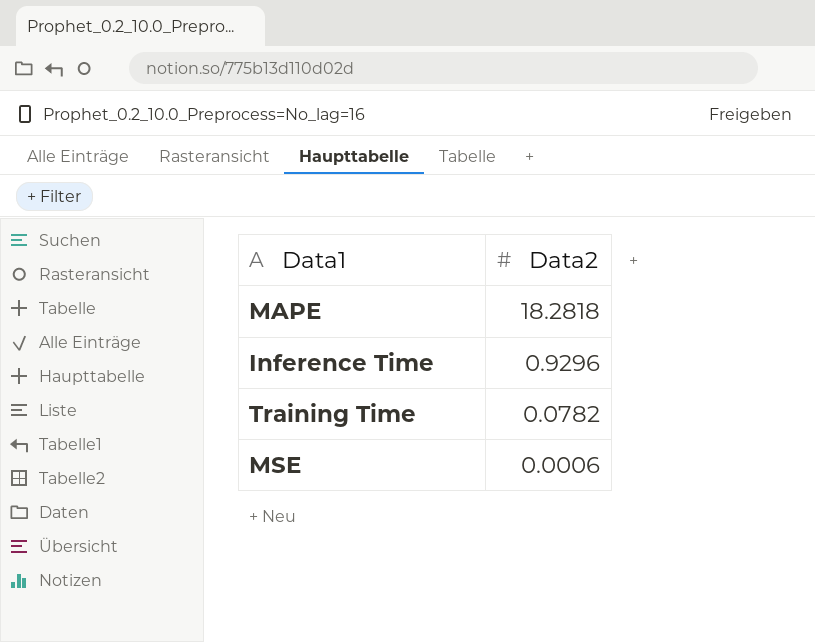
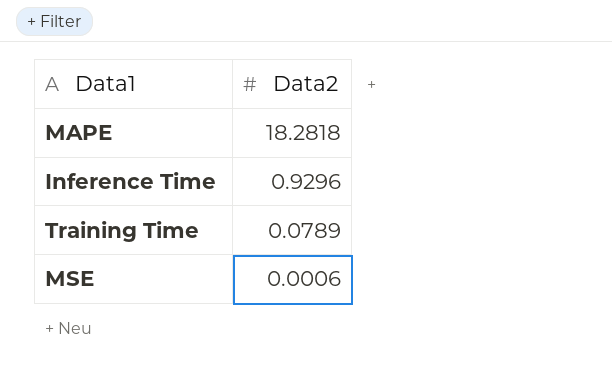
Training Time | Data2: 0.0782 -> 0.0789

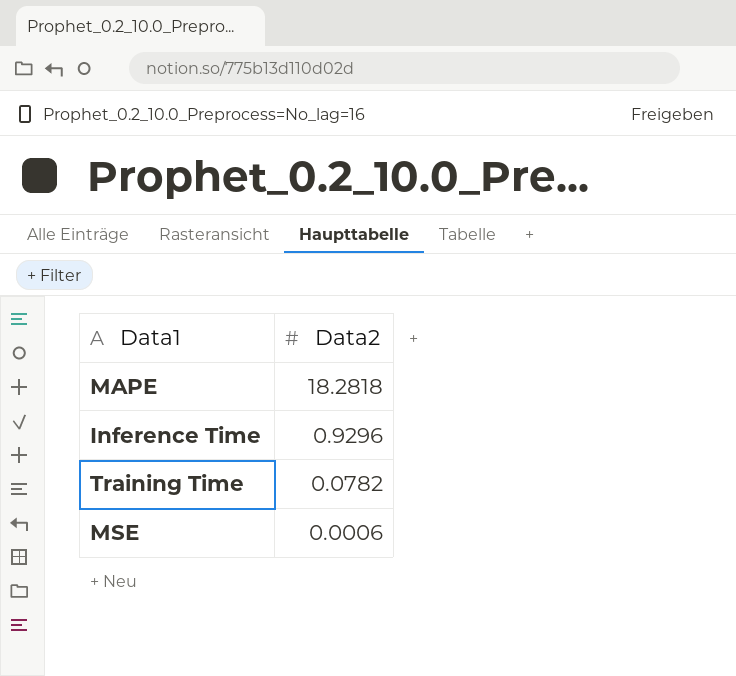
Training Time | Data2: 0.0789 -> 0.0782

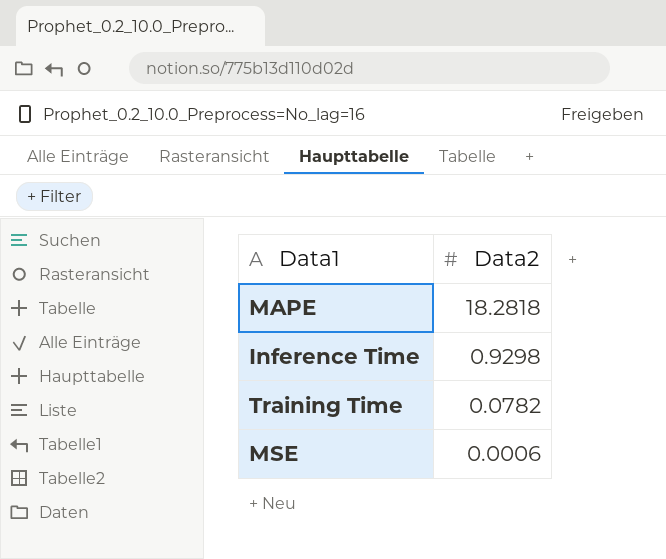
Inference Time | Data2: 0.9296 -> 0.9298

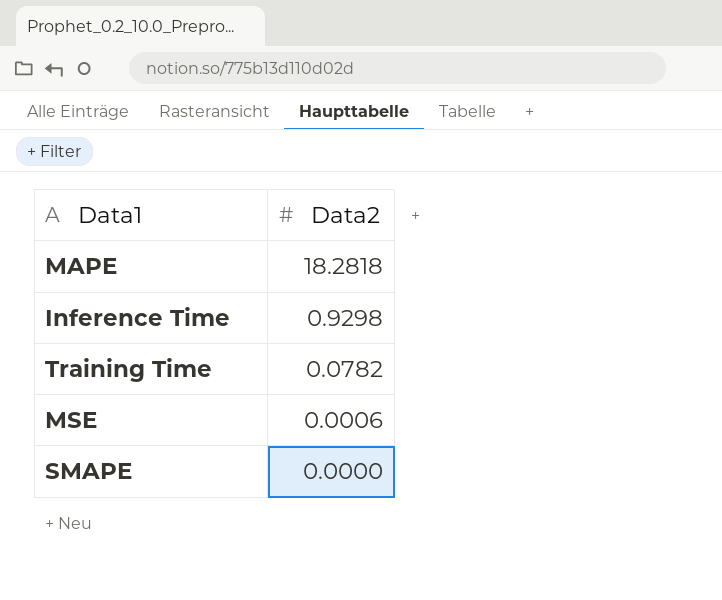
row SMAPE: none -> 0.0000

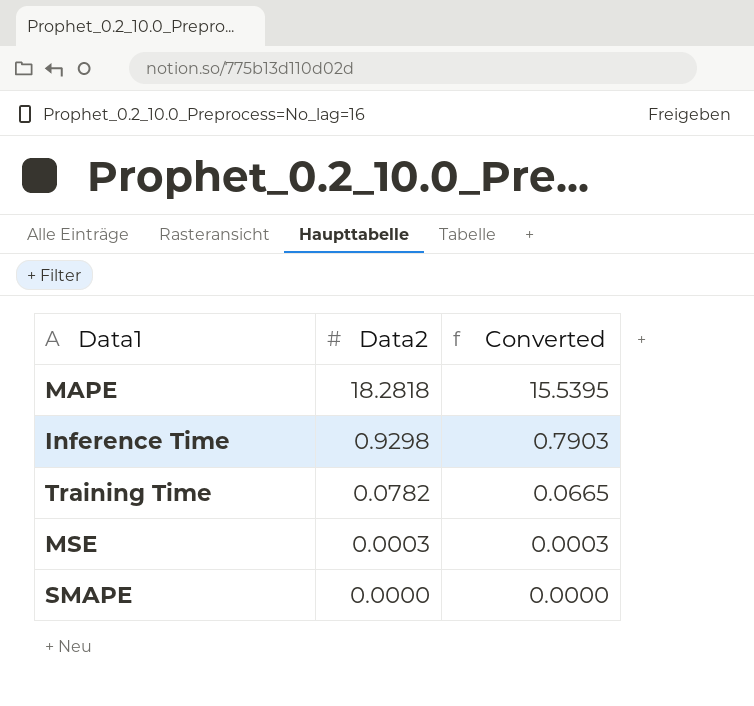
column Converted | formula: none -> [Data2] * 0.85
MSE | Data2: 0.0006 -> 0.0003

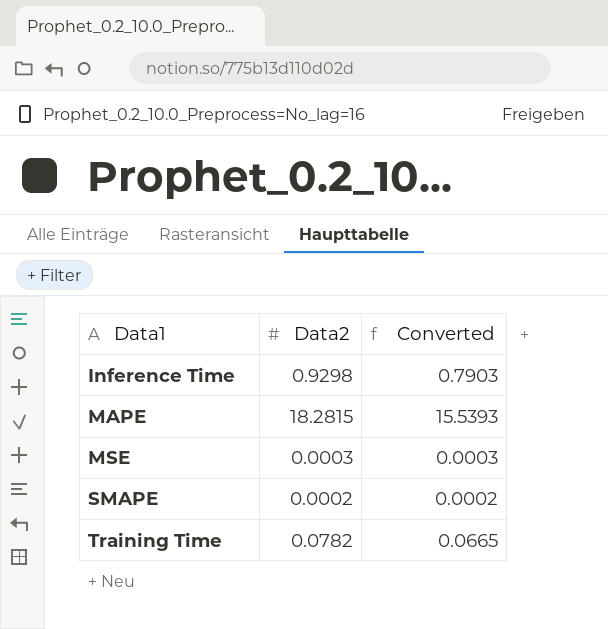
row order: Data2 descending -> Data1 ascending
MAPE | Data2: 18.2818 -> 18.2815
MAPE | Converted: 15.5395 -> 15.5393
SMAPE | Data2: 0.0000 -> 0.0002
SMAPE | Converted: 0.0000 -> 0.0002

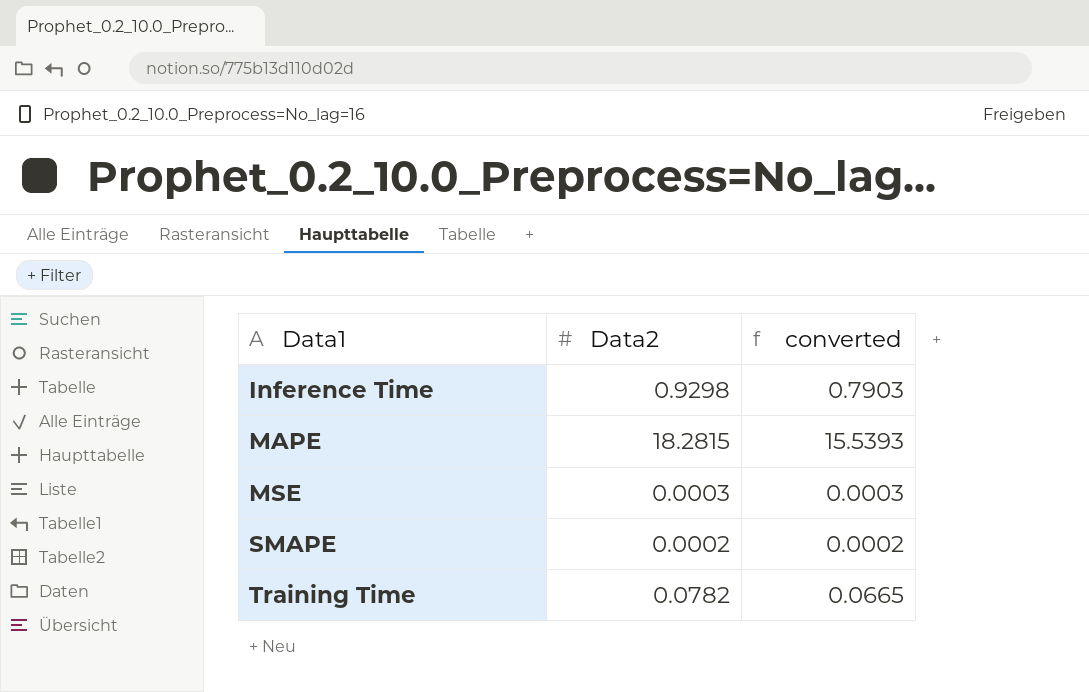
column name: Converted -> converted

